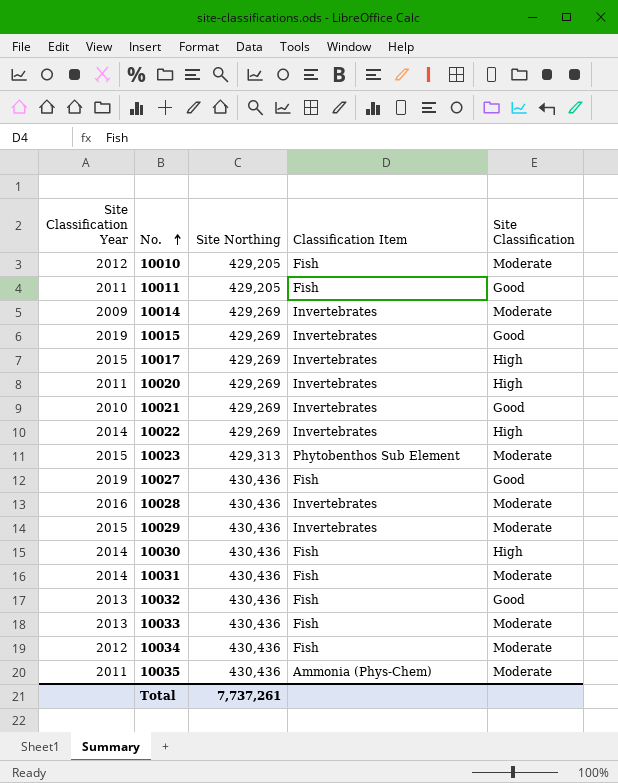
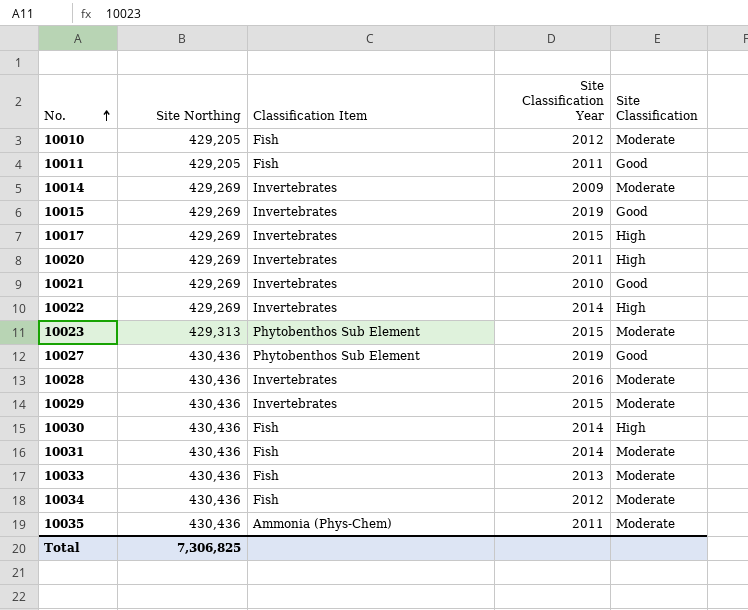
column Site Classification Year | position: 1 -> 4
row 10032: 2013 | 430,436 | Fish | Good -> none
10027 | Classification Item: Fish -> Phytobenthos Sub Element
Total | Site Northing: 7,737,261 -> 7,306,825

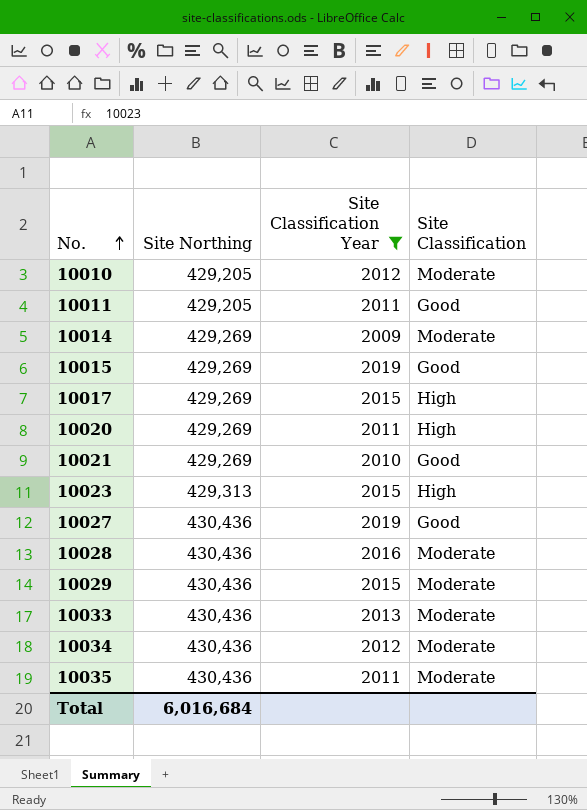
filter: none -> Site Classification Year != 2014
column Classification Item | position: 3 -> none
10023 | Site Classification: Moderate -> High
Total | Site Northing: 7,306,825 -> 6,016,684

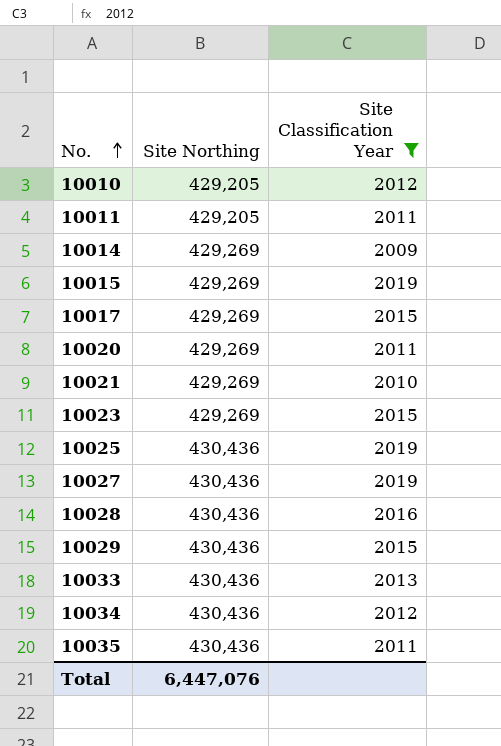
column Site Classification | position: 4 -> none
10023 | Site Northing: 429,313 -> 429,269
row 10025: none -> 430,436 | 2019
Total | Site Northing: 6,016,684 -> 6,447,076

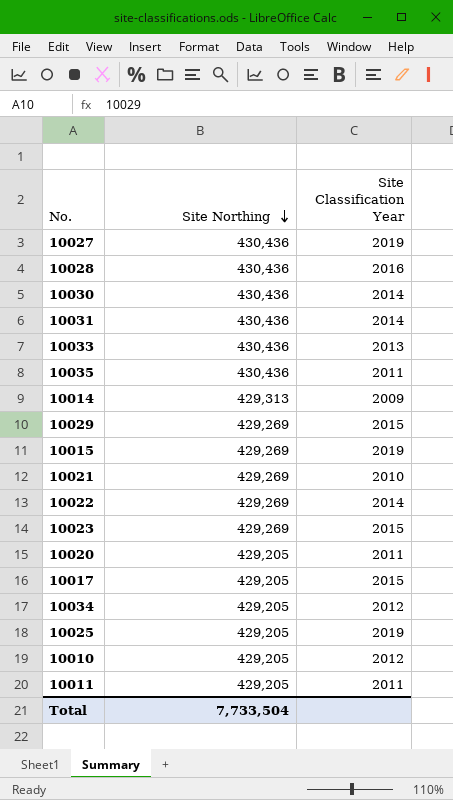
filter: Site Classification Year != 2014 -> none
row order: No. ascending -> Site Northing descending
10014 | Site Northing: 429,269 -> 429,313
10029 | Site Northing: 430,436 -> 429,269
10020 | Site Northing: 429,269 -> 429,205
10017 | Site Northing: 429,269 -> 429,205
10034 | Site Northing: 430,436 -> 429,205
10025 | Site Northing: 430,436 -> 429,205
Total | Site Northing: 6,447,076 -> 7,733,504

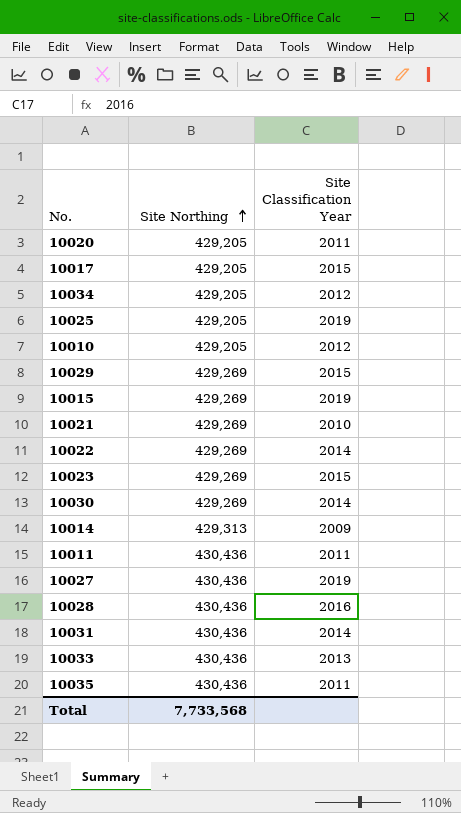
row order: Site Northing descending -> Site Northing ascending
10030 | Site Northing: 430,436 -> 429,269
10011 | Site Northing: 429,205 -> 430,436
Total | Site Northing: 7,733,504 -> 7,733,568

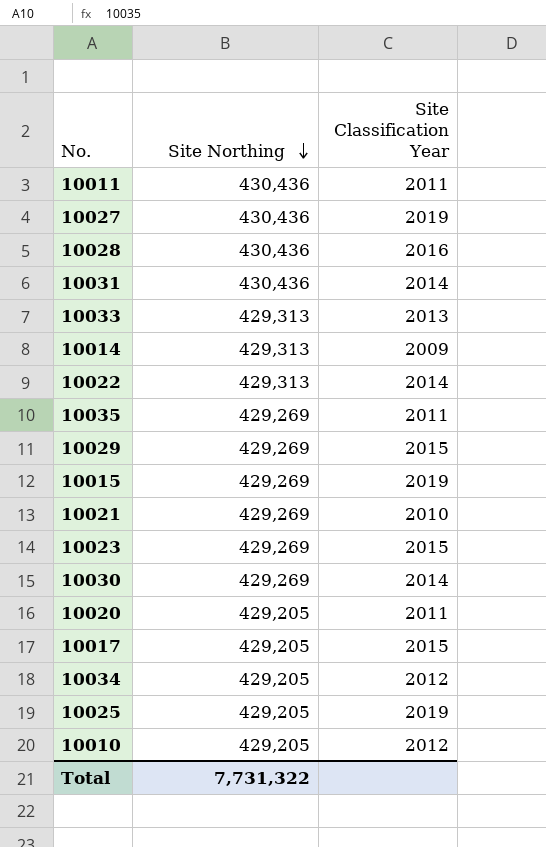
row order: Site Northing ascending -> Site Northing descending
10033 | Site Northing: 430,436 -> 429,313
10022 | Site Northing: 429,269 -> 429,313
10035 | Site Northing: 430,436 -> 429,269
Total | Site Northing: 7,733,568 -> 7,731,322

